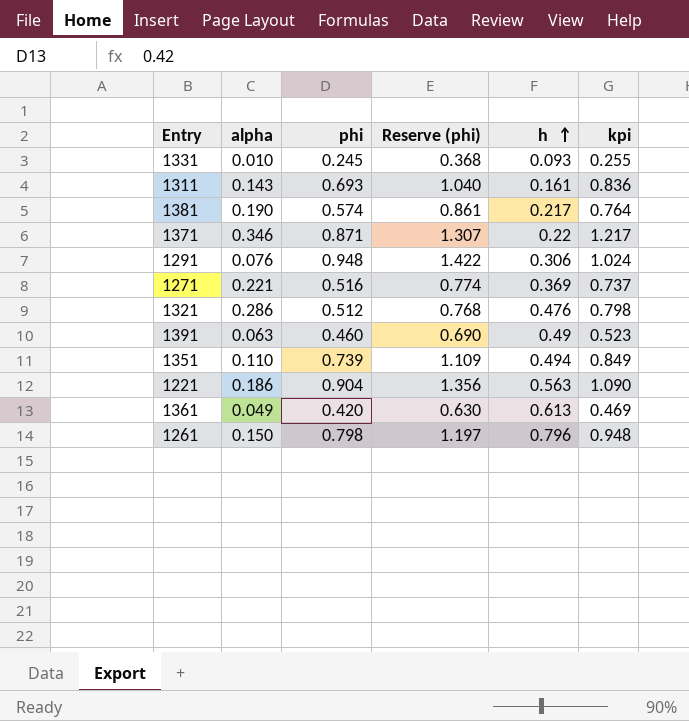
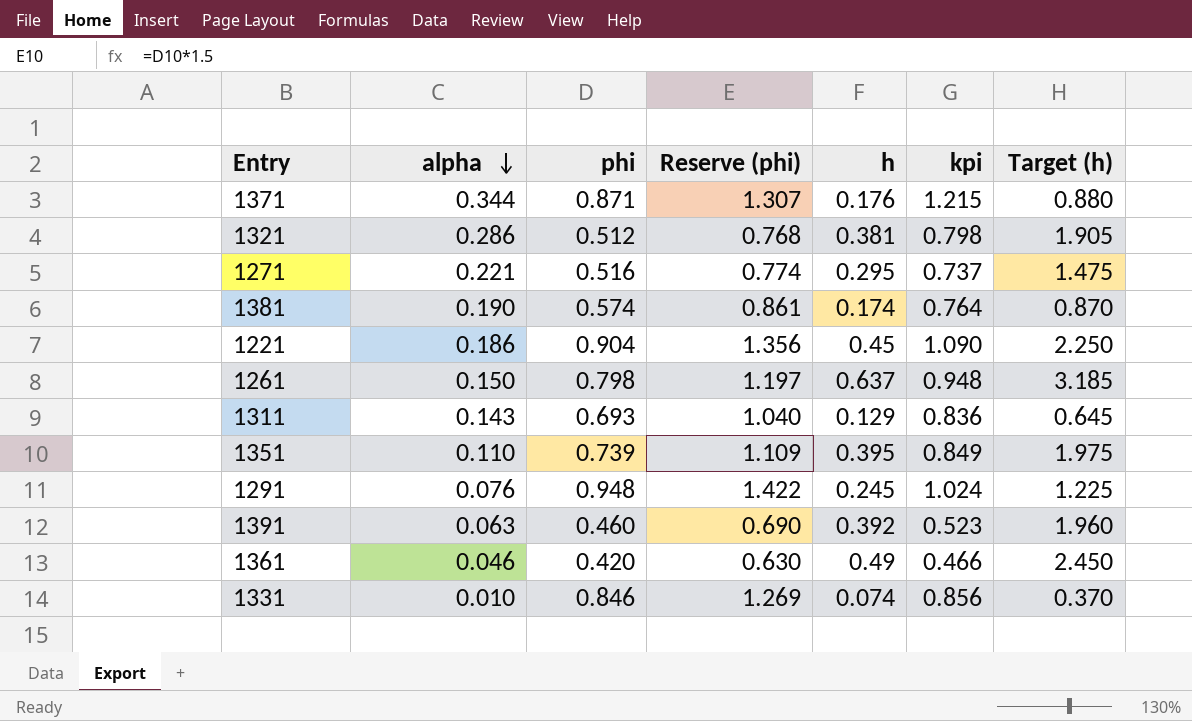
row order: h ascending -> alpha descending
column Target (h) | formula: none -> [h] * 5
1371 | alpha: 0.346 -> 0.344
1371 | h: 0.22 -> 0.176
1371 | kpi: 1.217 -> 1.215
1321 | h: 0.476 -> 0.381
1271 | h: 0.369 -> 0.295
1381 | h: 0.217 -> 0.174
1221 | h: 0.563 -> 0.45
1261 | h: 0.796 -> 0.637
1311 | h: 0.161 -> 0.129
1351 | h: 0.494 -> 0.395
1291 | h: 0.306 -> 0.245
1391 | h: 0.49 -> 0.392
1361 | alpha: 0.049 -> 0.046
1361 | h: 0.613 -> 0.49
1361 | kpi: 0.469 -> 0.466
1331 | phi: 0.245 -> 0.846
1331 | Reserve (phi): 0.368 -> 1.269
1331 | h: 0.093 -> 0.074
1331 | kpi: 0.255 -> 0.856

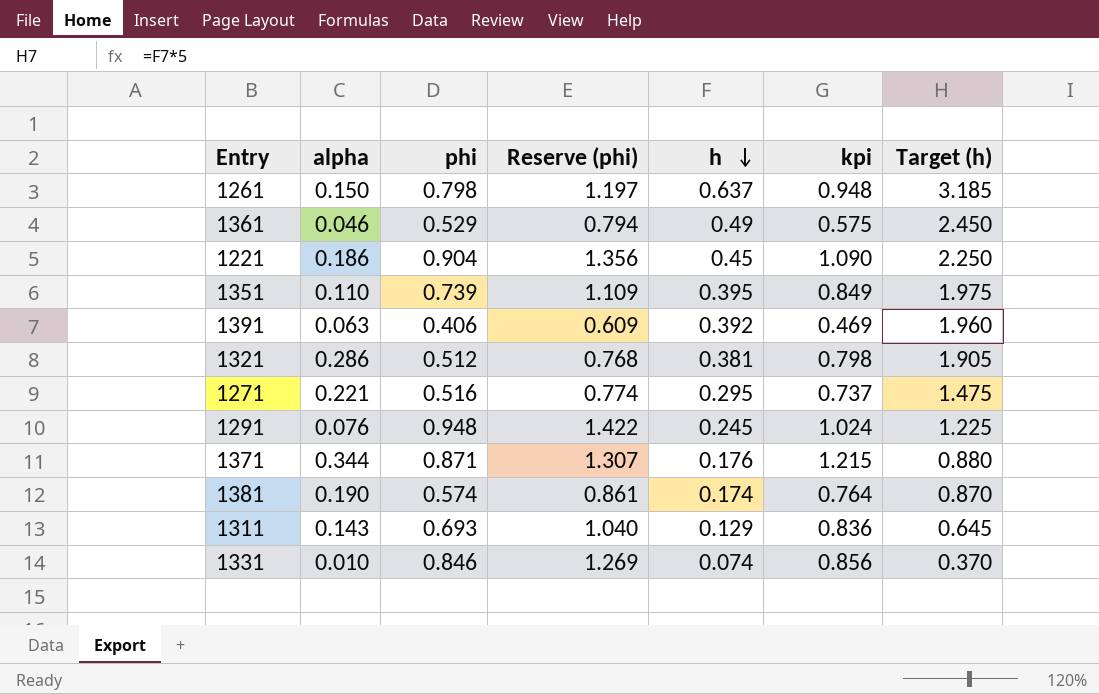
row order: alpha descending -> h descending
1361 | phi: 0.420 -> 0.529
1361 | Reserve (phi): 0.630 -> 0.794
1361 | kpi: 0.466 -> 0.575
1391 | phi: 0.460 -> 0.406
1391 | Reserve (phi): 0.690 -> 0.609
1391 | kpi: 0.523 -> 0.469

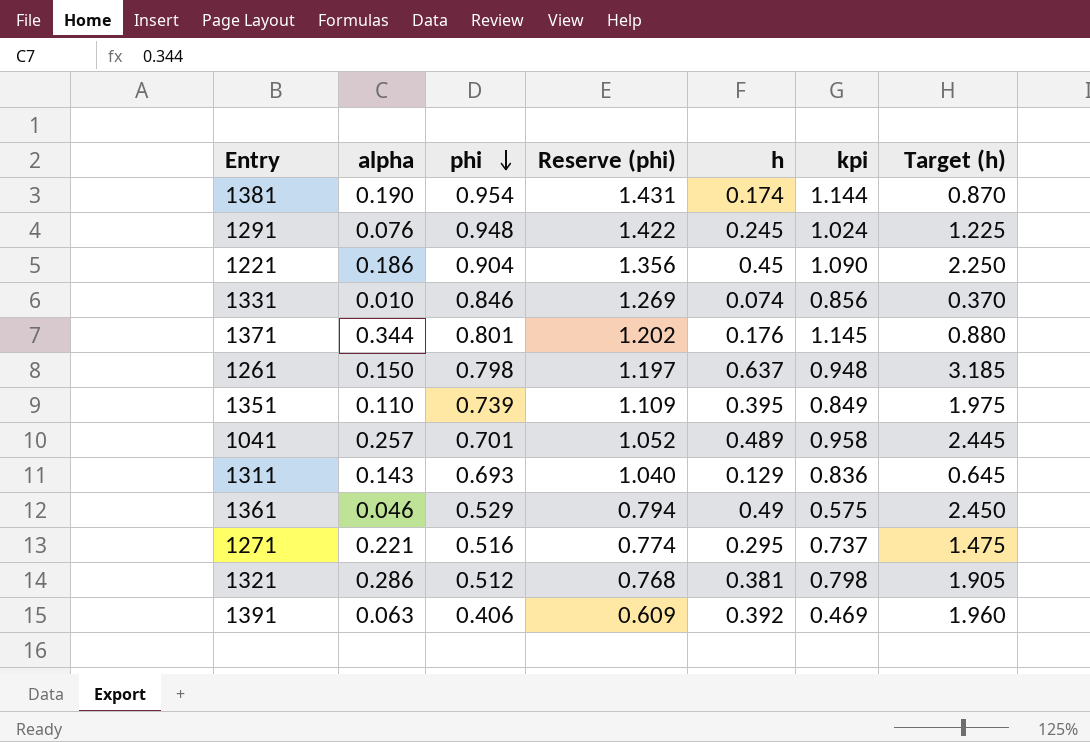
row order: h descending -> phi descending
1381 | phi: 0.574 -> 0.954
1381 | Reserve (phi): 0.861 -> 1.431
1381 | kpi: 0.764 -> 1.144
1371 | phi: 0.871 -> 0.801
1371 | Reserve (phi): 1.307 -> 1.202
1371 | kpi: 1.215 -> 1.145
row 1041: none -> 0.257 | 0.701 | 1.052 | 0.489 | 0.958 | 2.445

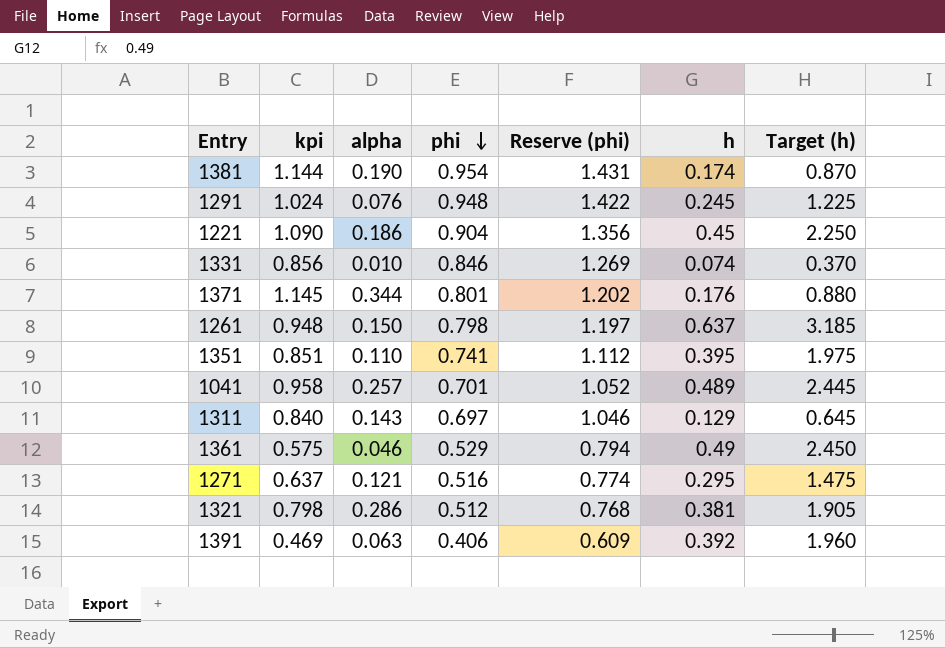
column kpi | position: 6 -> 2
1351 | kpi: 0.849 -> 0.851
1351 | phi: 0.739 -> 0.741
1351 | Reserve (phi): 1.109 -> 1.112
1311 | kpi: 0.836 -> 0.840
1311 | phi: 0.693 -> 0.697
1311 | Reserve (phi): 1.040 -> 1.046
1271 | kpi: 0.737 -> 0.637
1271 | alpha: 0.221 -> 0.121

